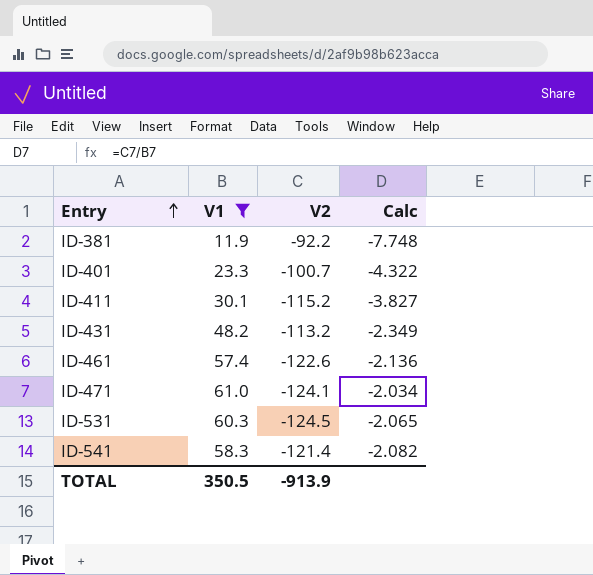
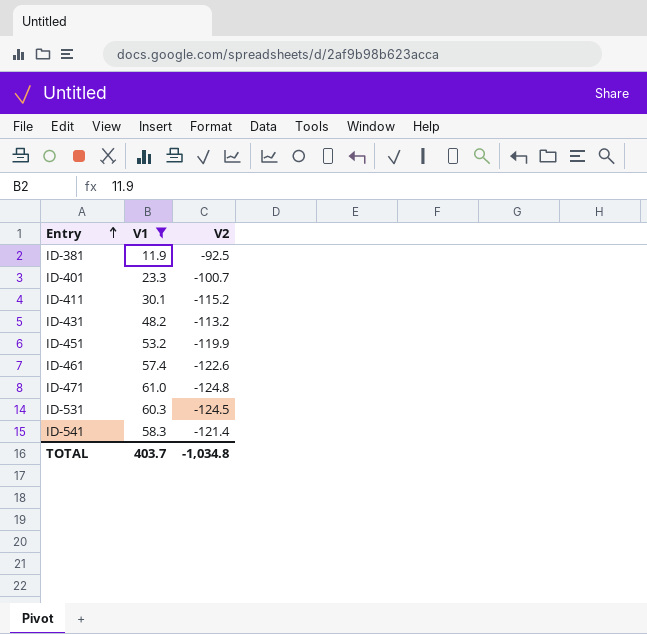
column Calc | formula: [V2] / [V1] -> none
ID-381 | V2: -92.2 -> -92.5
row ID-451: none -> 53.2 | -119.9
ID-471 | V2: -124.1 -> -124.8
TOTAL | V1: 350.5 -> 403.7
TOTAL | V2: -913.9 -> -1,034.8

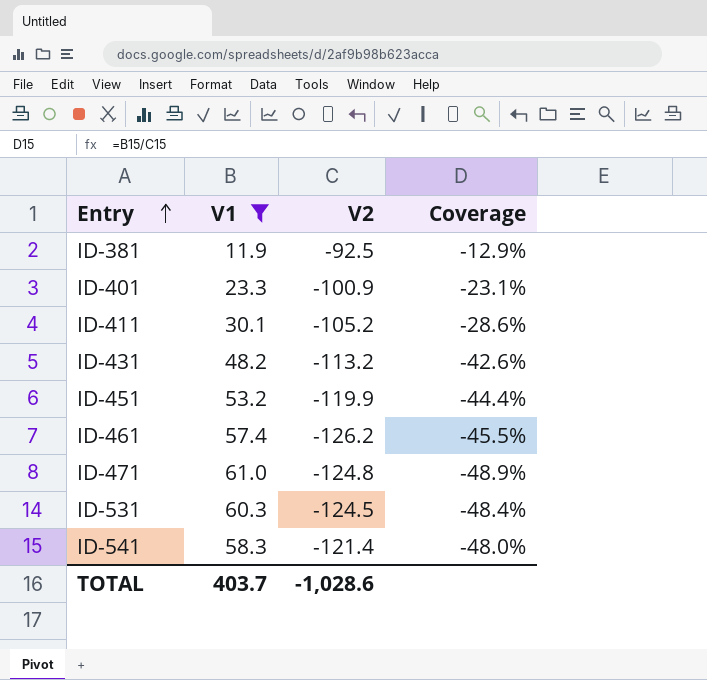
column Coverage | formula: none -> [V1] / [V2]
ID-401 | V2: -100.7 -> -100.9
ID-411 | V2: -115.2 -> -105.2
ID-461 | V2: -122.6 -> -126.2
TOTAL | V2: -1,034.8 -> -1,028.6

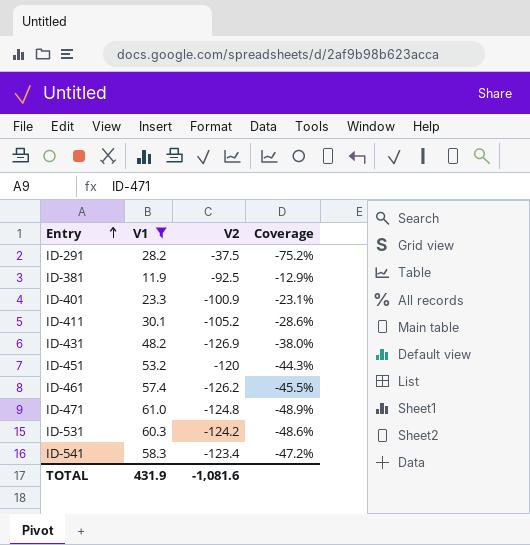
row ID-291: none -> 28.2 | -37.5 | -75.2%
ID-431 | V2: -113.2 -> -126.9
ID-431 | Coverage: -42.6% -> -38.0%
ID-451 | V2: -119.9 -> -120
ID-451 | Coverage: -44.4% -> -44.3%
ID-531 | V2: -124.5 -> -124.2
ID-531 | Coverage: -48.4% -> -48.6%
ID-541 | V2: -121.4 -> -123.4
ID-541 | Coverage: -48.0% -> -47.2%
TOTAL | V1: 403.7 -> 431.9
TOTAL | V2: -1,028.6 -> -1,081.6

